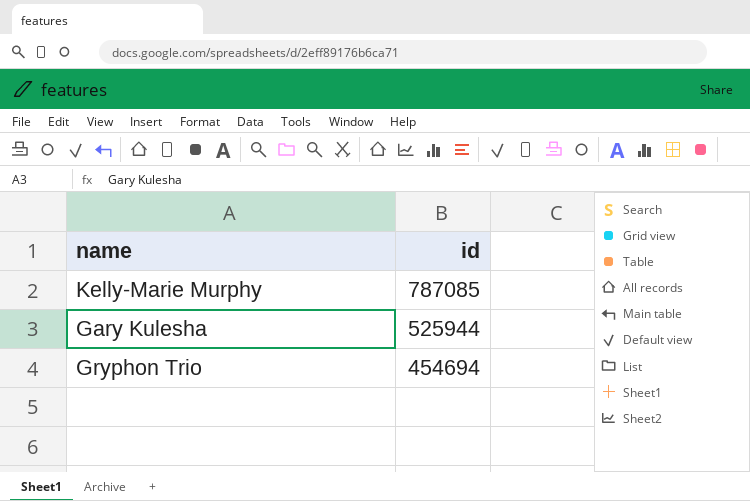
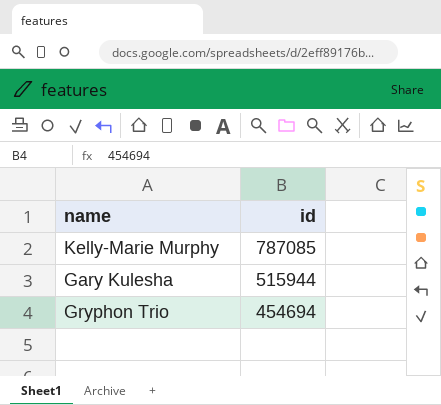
Gary Kulesha | id: 525944 -> 515944

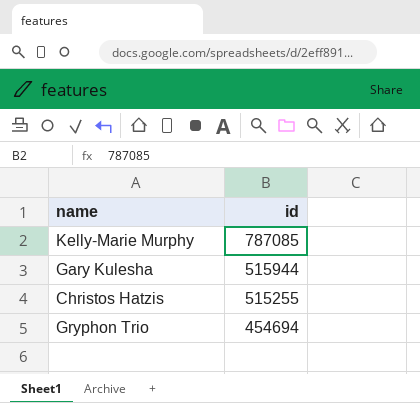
row Christos Hatzis: none -> 515255

